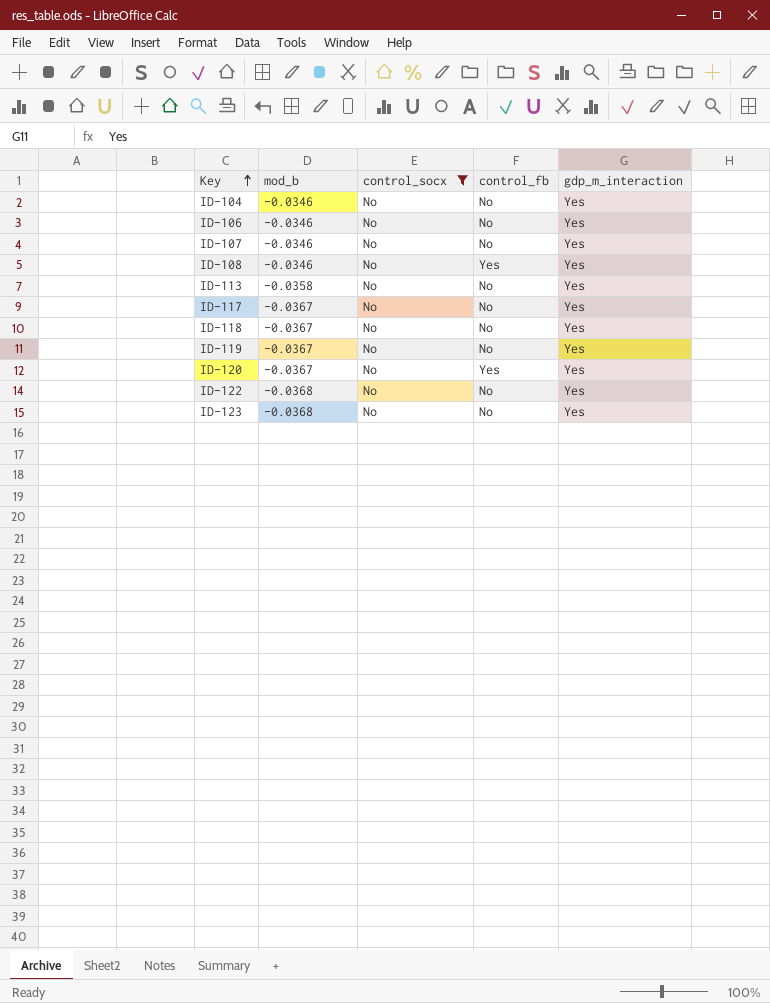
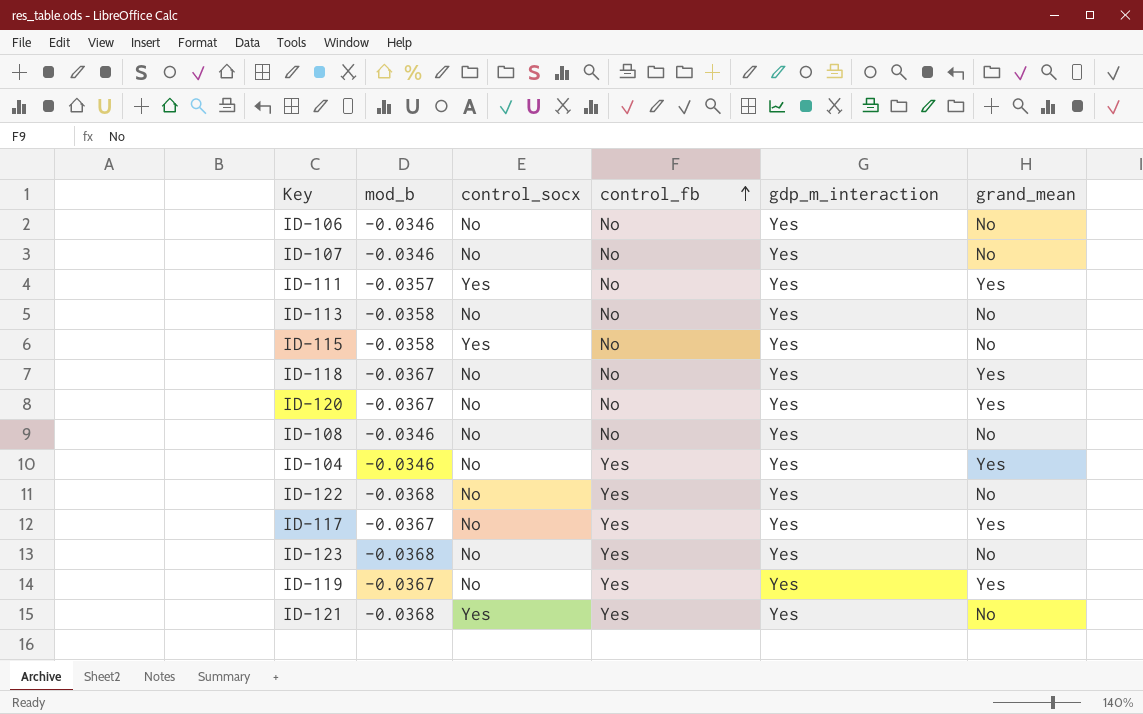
filter: control_socx = No -> none
row order: Key ascending -> control_fb ascending
column grand_mean | position: none -> 6
ID-120 | control_fb: Yes -> No
ID-108 | control_fb: Yes -> No
ID-104 | control_fb: No -> Yes
ID-122 | control_fb: No -> Yes
ID-117 | control_fb: No -> Yes
ID-123 | control_fb: No -> Yes
ID-119 | control_fb: No -> Yes

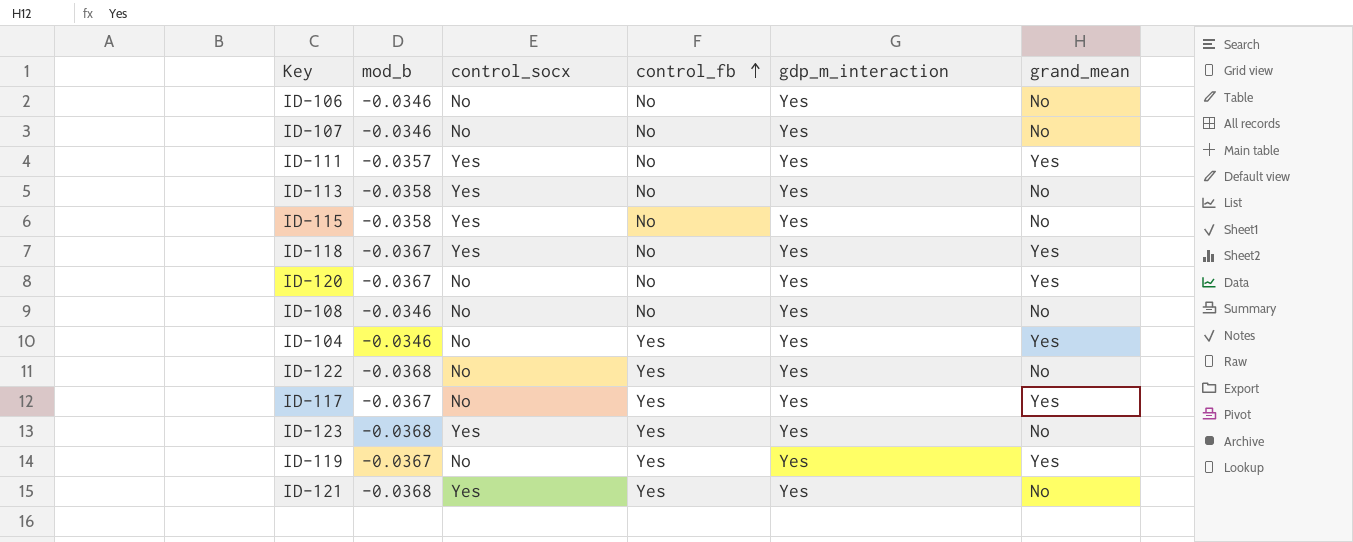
ID-113 | control_socx: No -> Yes
ID-118 | control_socx: No -> Yes
ID-123 | control_socx: No -> Yes

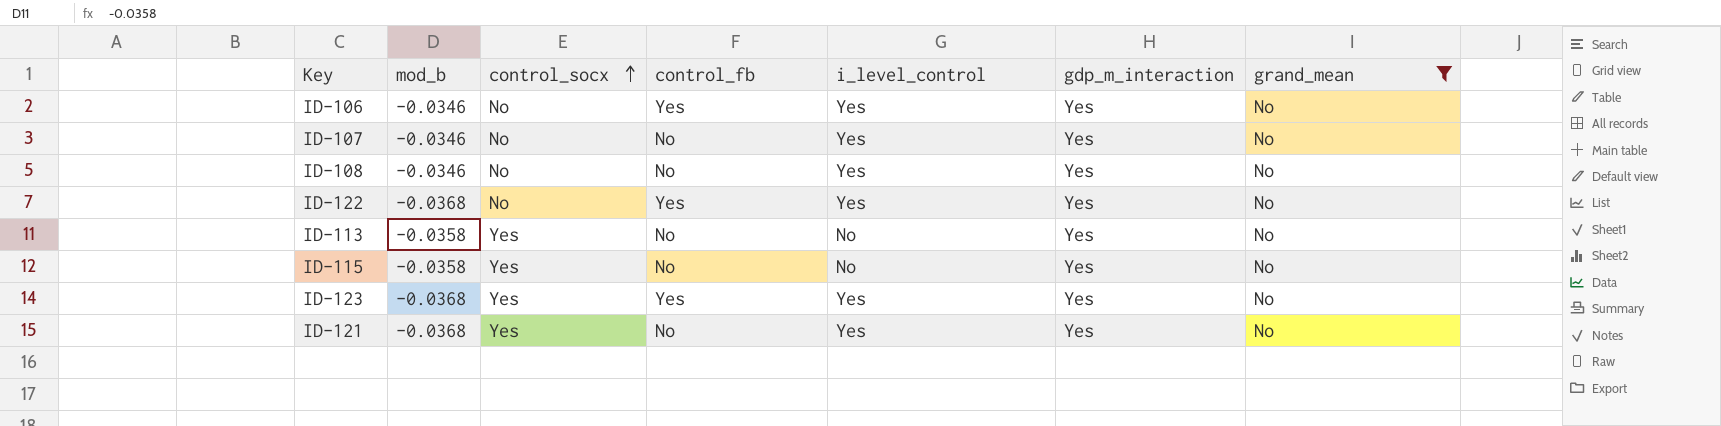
filter: none -> grand_mean = No
row order: control_fb ascending -> control_socx ascending
column i_level_control | position: none -> 5
ID-106 | control_fb: No -> Yes
ID-121 | control_fb: Yes -> No

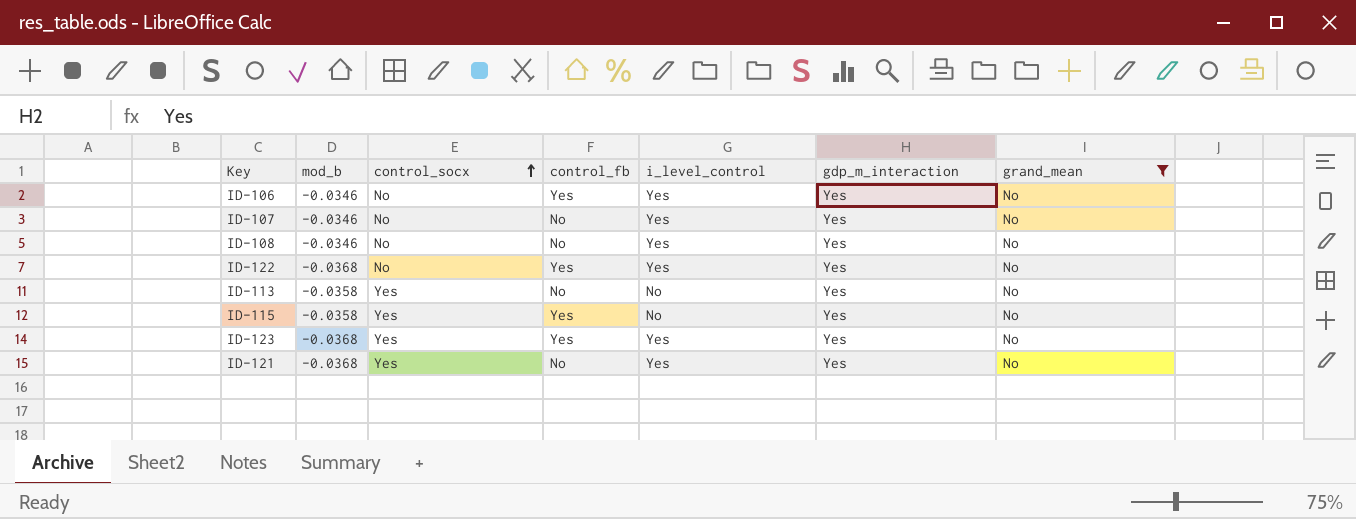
ID-115 | control_fb: No -> Yes

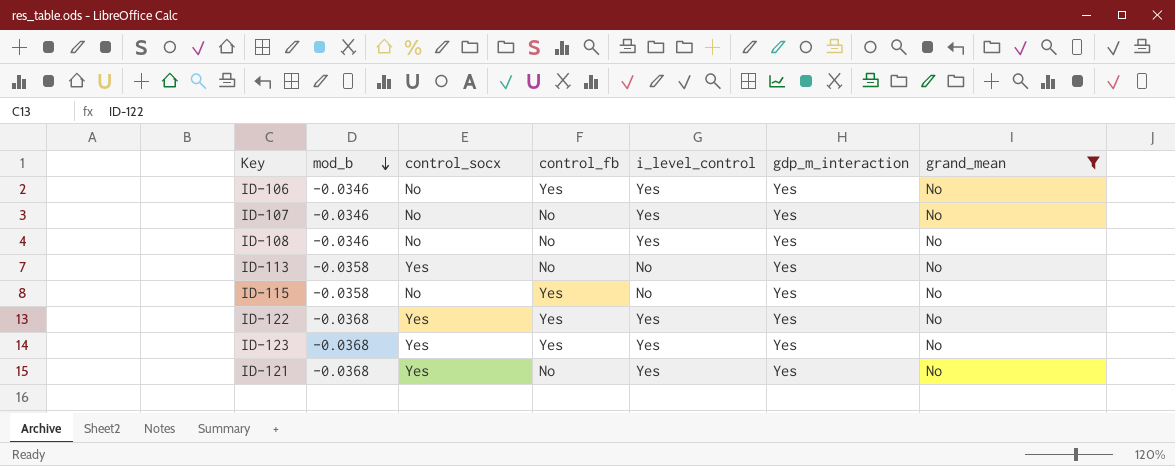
row order: control_socx ascending -> mod_b descending
ID-115 | control_socx: Yes -> No
ID-122 | control_socx: No -> Yes

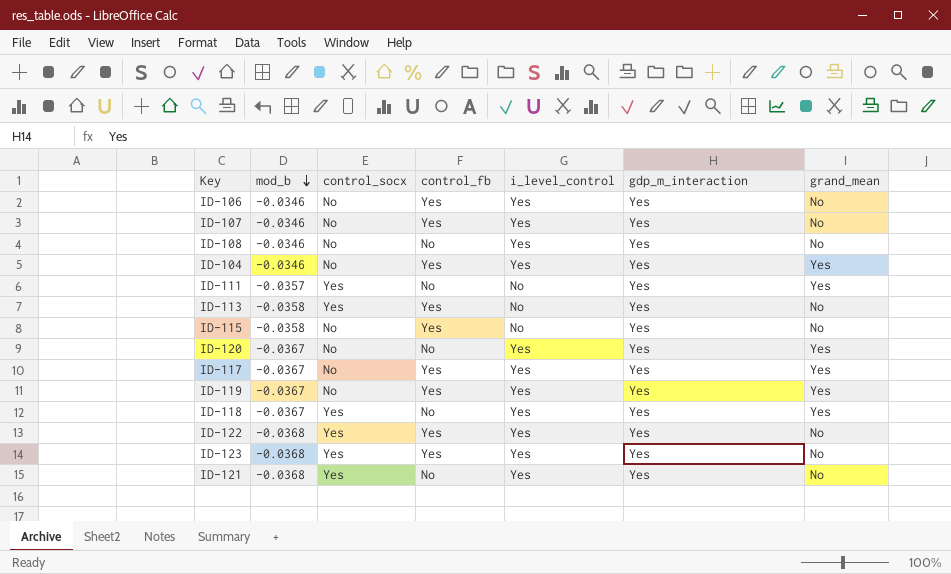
filter: grand_mean = No -> none
ID-107 | control_fb: No -> Yes
ID-113 | control_fb: No -> Yes

